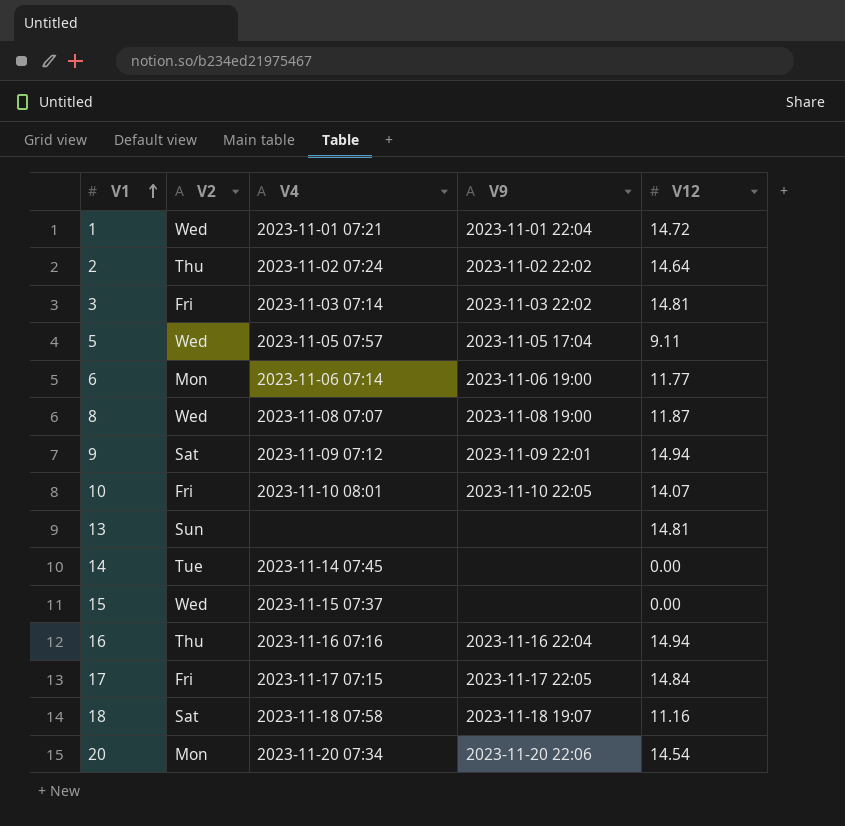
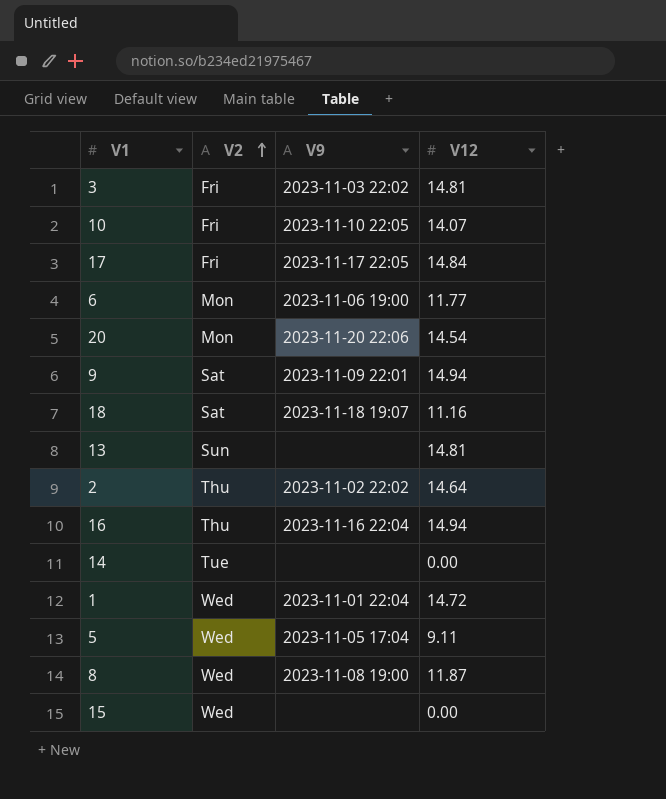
row order: V1 ascending -> V2 ascending
column V4 | position: 3 -> none

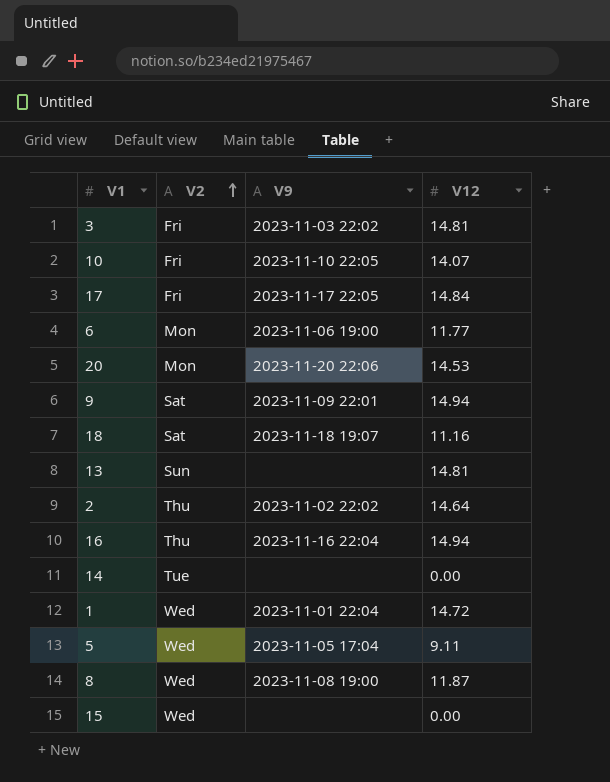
20 | V12: 14.54 -> 14.53

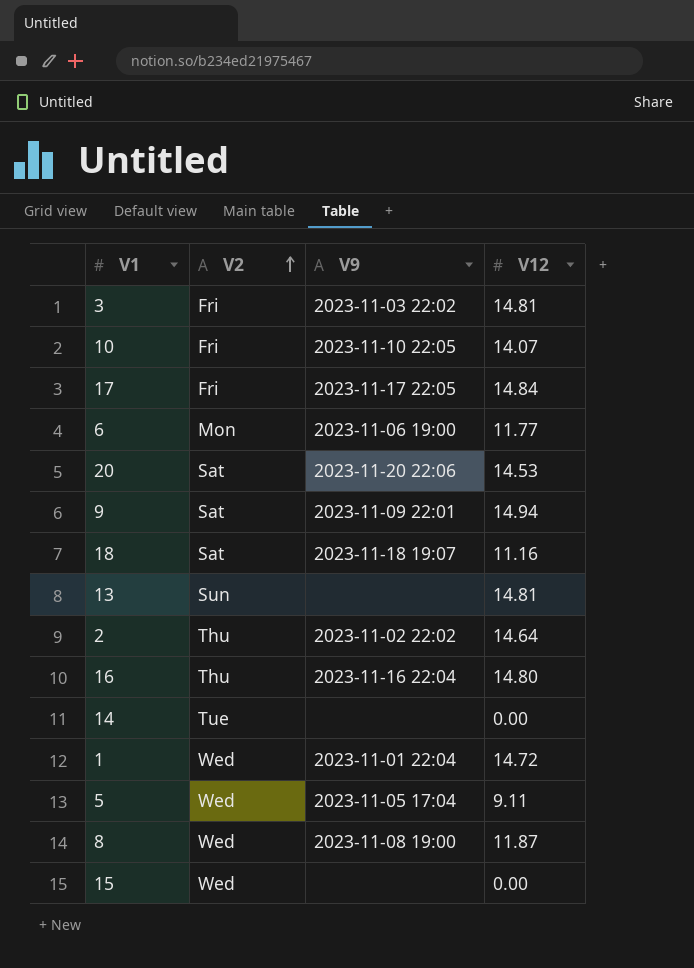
20 | V2: Mon -> Sat
16 | V12: 14.94 -> 14.80

